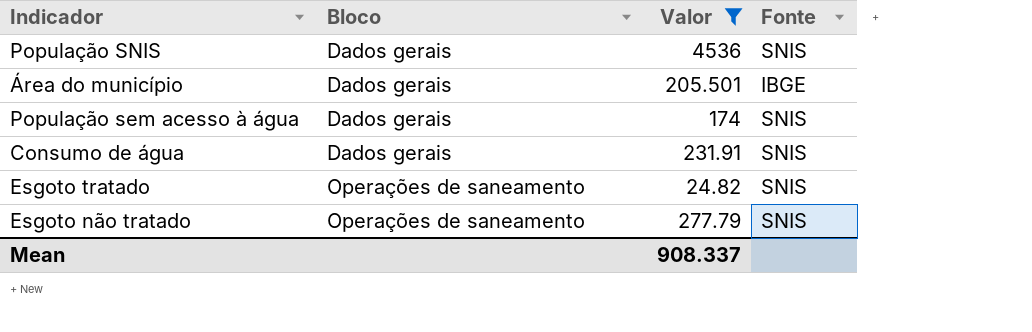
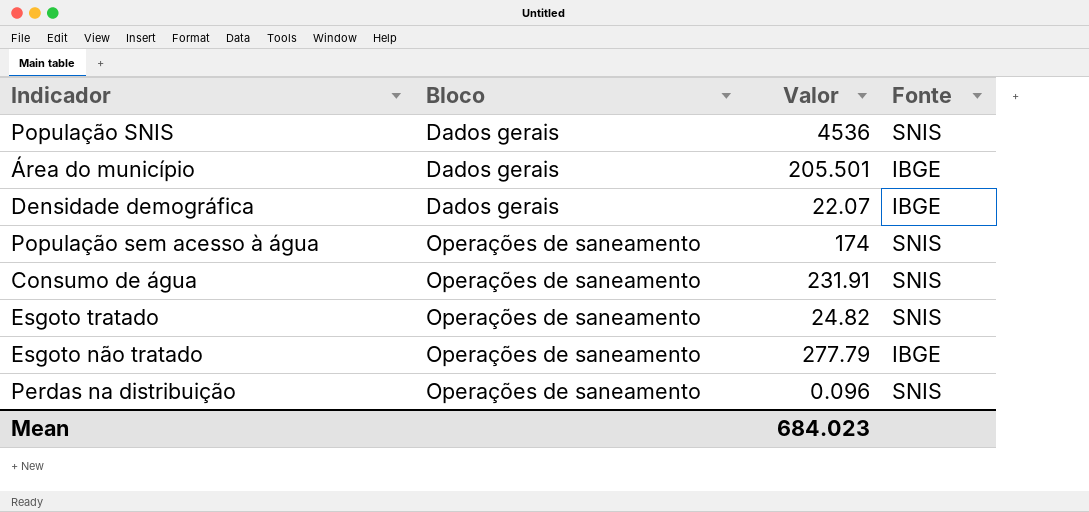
filter: Valor >= 24.82 -> none
População sem acesso à água | Bloco: Dados gerais -> Operações de saneamento
Consumo de água | Bloco: Dados gerais -> Operações de saneamento
Esgoto não tratado | Fonte: SNIS -> IBGE
Mean | Valor: 908.337 -> 684.023

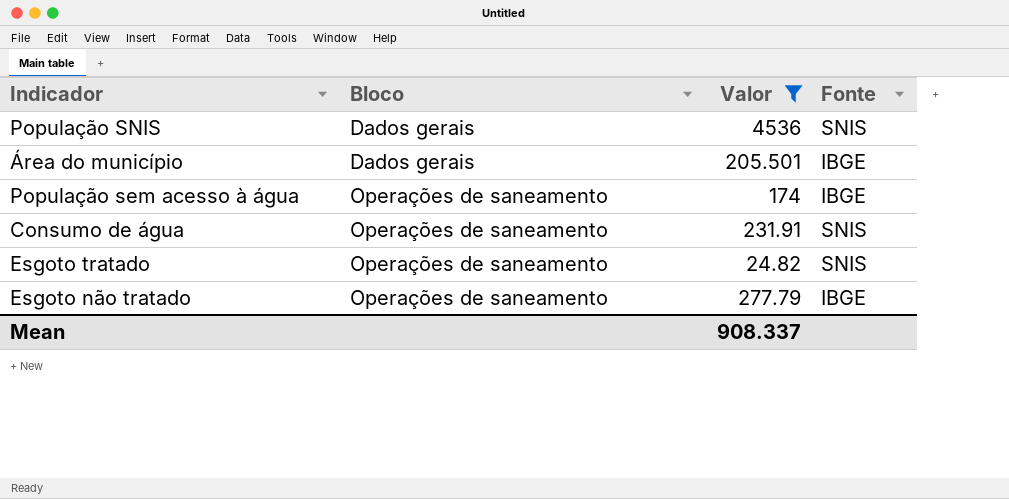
filter: none -> Valor >= 24.82
População sem acesso à água | Fonte: SNIS -> IBGE
Mean | Valor: 684.023 -> 908.337

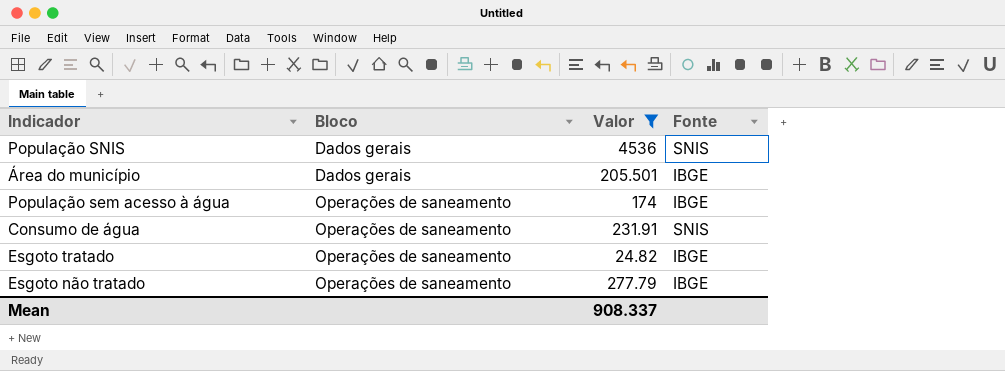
Esgoto tratado | Fonte: SNIS -> IBGE

